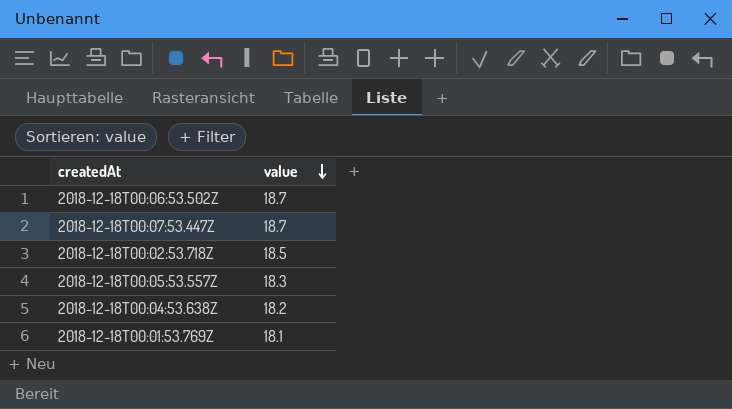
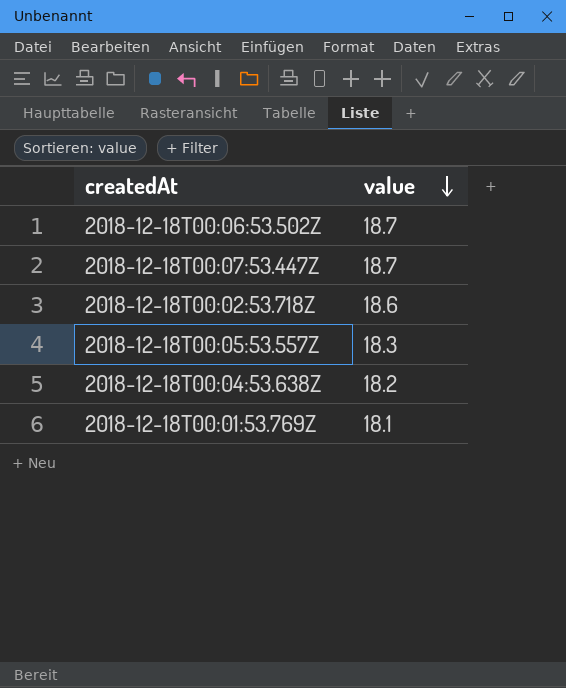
2018-12-18T00:02:53.718Z | value: 18.5 -> 18.6

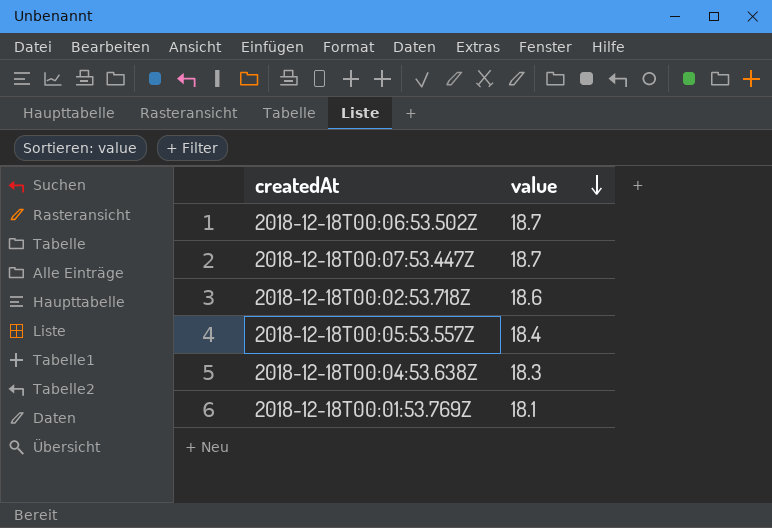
2018-12-18T00:05:53.557Z | value: 18.3 -> 18.4
2018-12-18T00:04:53.638Z | value: 18.2 -> 18.3

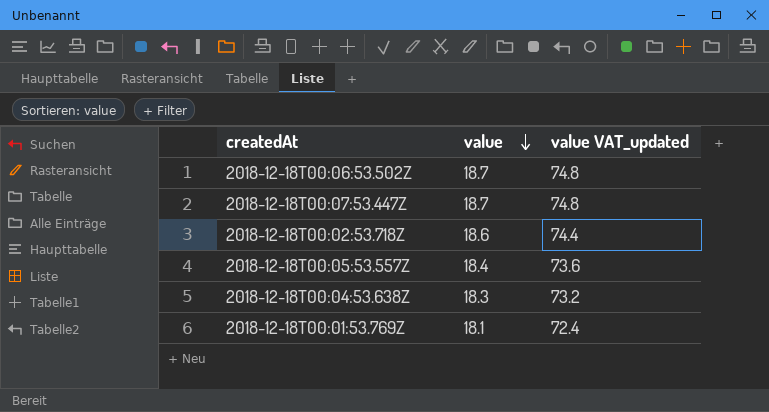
column value VAT_updated | formula: none -> [value] * 4

